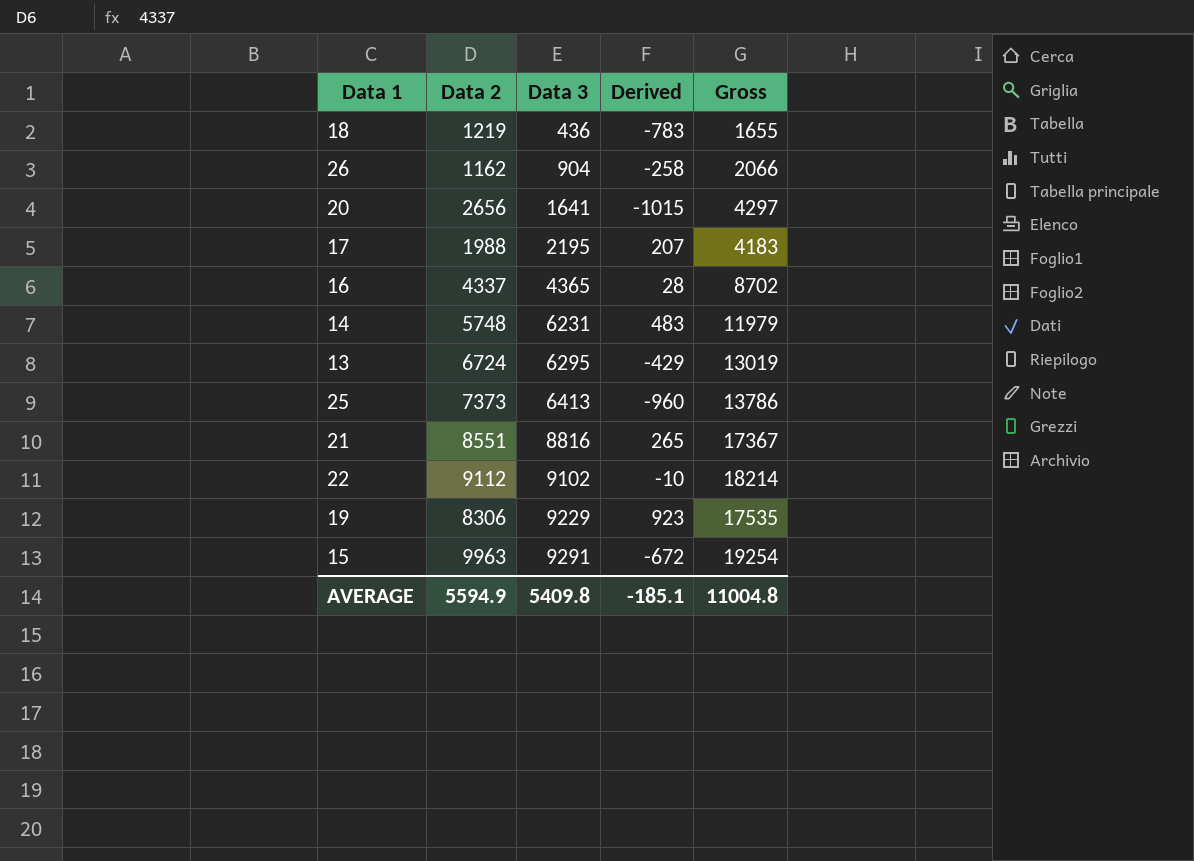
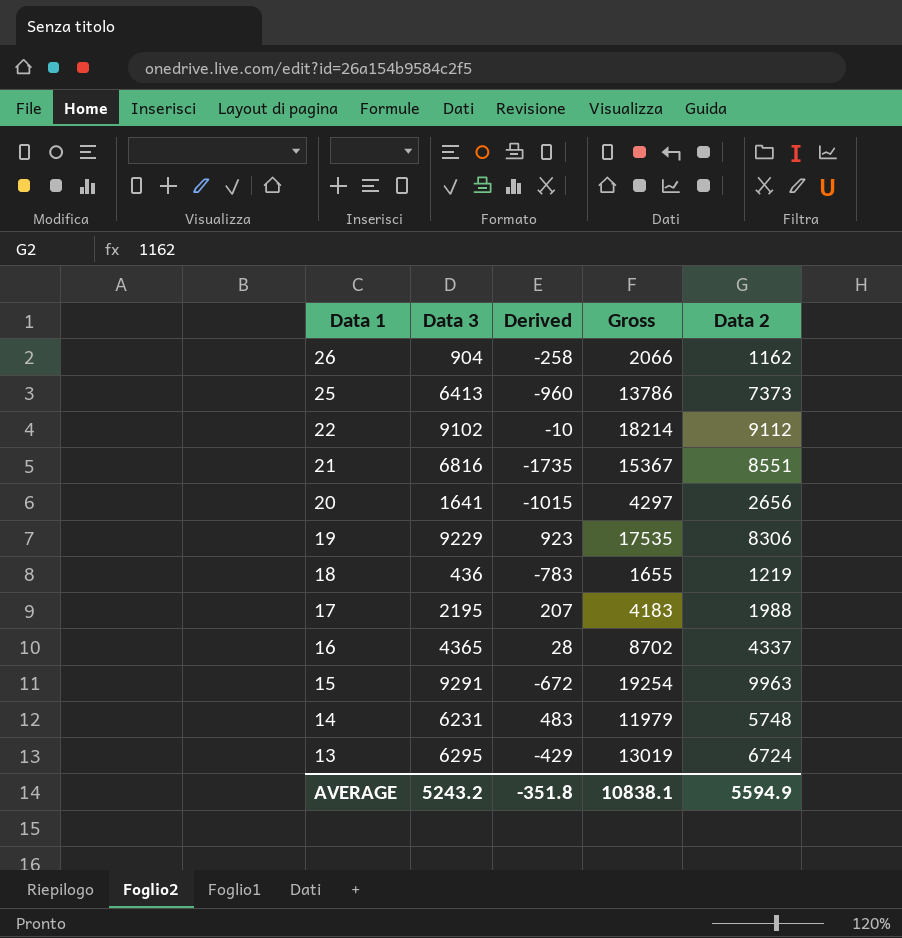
row order: Data 3 ascending -> Data 1 descending
column Data 2 | position: 2 -> 5
21 | Data 3: 8816 -> 6816
21 | Derived: 265 -> -1735
21 | Gross: 17367 -> 15367
AVERAGE | Data 3: 5409.8 -> 5243.2
AVERAGE | Derived: -185.1 -> -351.8
AVERAGE | Gross: 11004.8 -> 10838.1

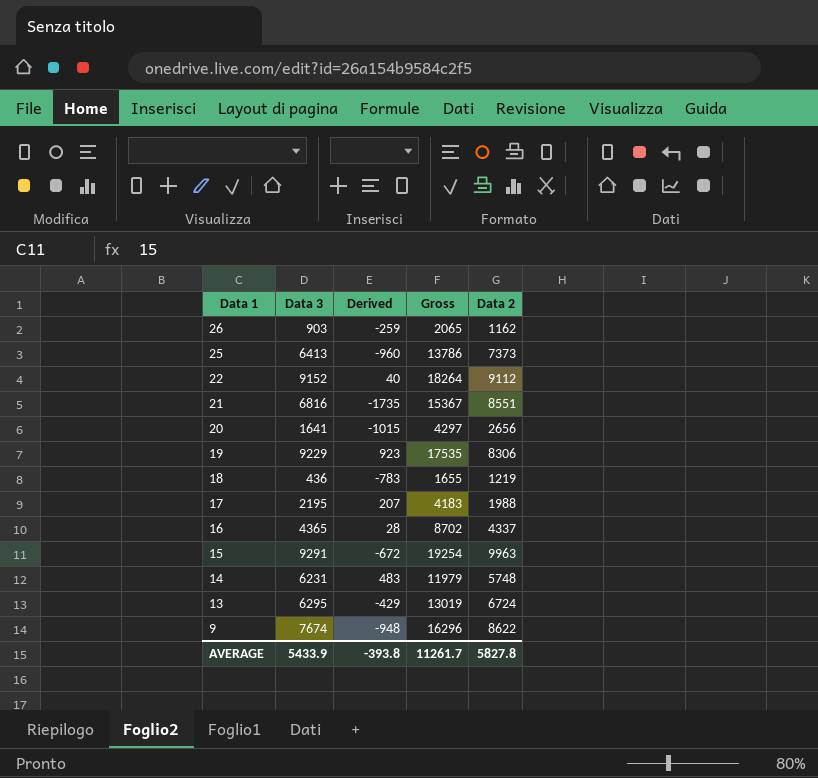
26 | Data 3: 904 -> 903
26 | Derived: -258 -> -259
26 | Gross: 2066 -> 2065
22 | Data 3: 9102 -> 9152
22 | Derived: -10 -> 40
22 | Gross: 18214 -> 18264
row 9: none -> 7674 | -948 | 16296 | 8622
AVERAGE | Data 3: 5243.2 -> 5433.9
AVERAGE | Derived: -351.8 -> -393.8
AVERAGE | Gross: 10838.1 -> 11261.7
AVERAGE | Data 2: 5594.9 -> 5827.8

